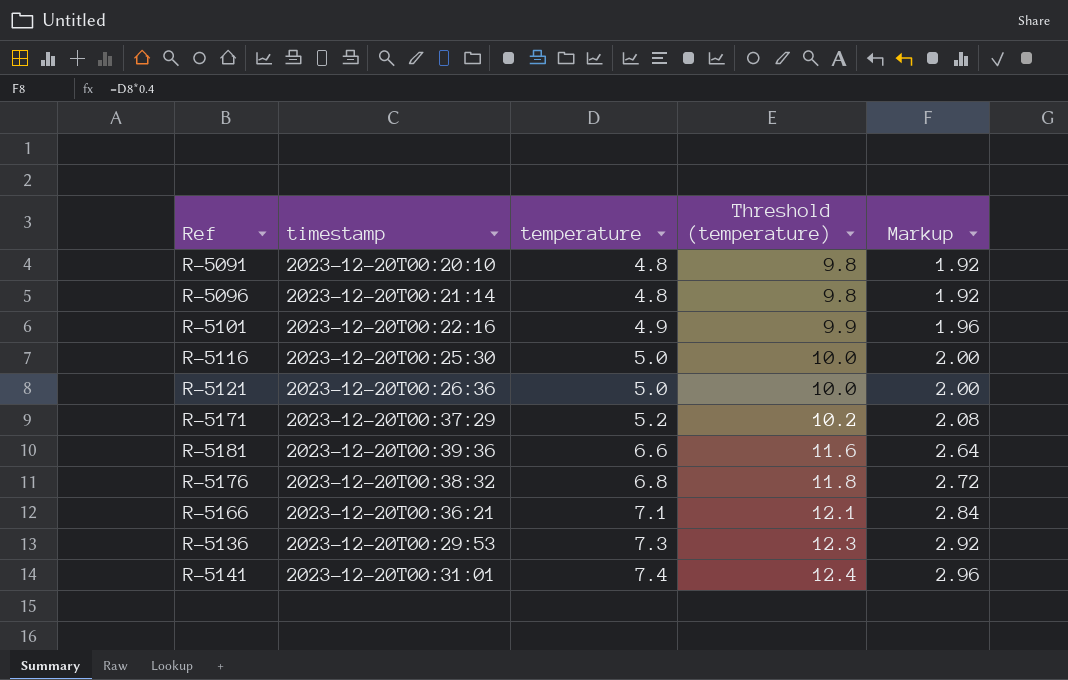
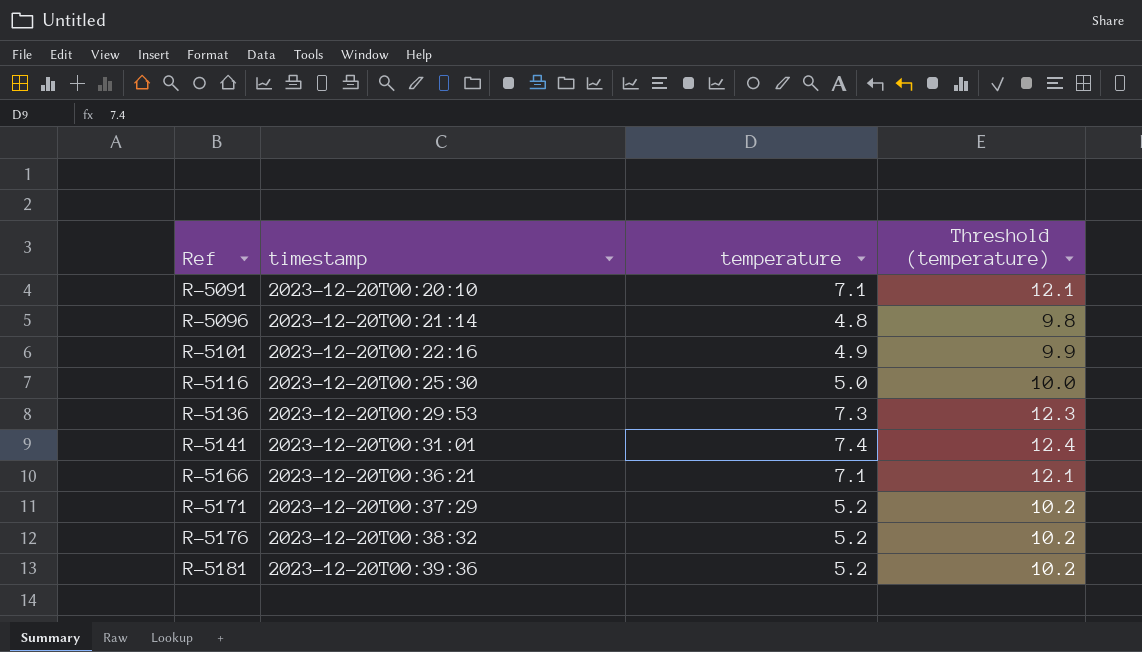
row order: temperature ascending -> Ref ascending
column Markup | formula: [temperature] * 0.4 -> none
row R-5121: 2023-12-20T00:26:36 | 5.0 | 10.0 | 2.00 -> none
R-5091 | temperature: 4.8 -> 7.1
R-5091 | Threshold (temperature): 9.8 -> 12.1
R-5176 | temperature: 6.8 -> 5.2
R-5176 | Threshold (temperature): 11.8 -> 10.2
R-5181 | temperature: 6.6 -> 5.2
R-5181 | Threshold (temperature): 11.6 -> 10.2

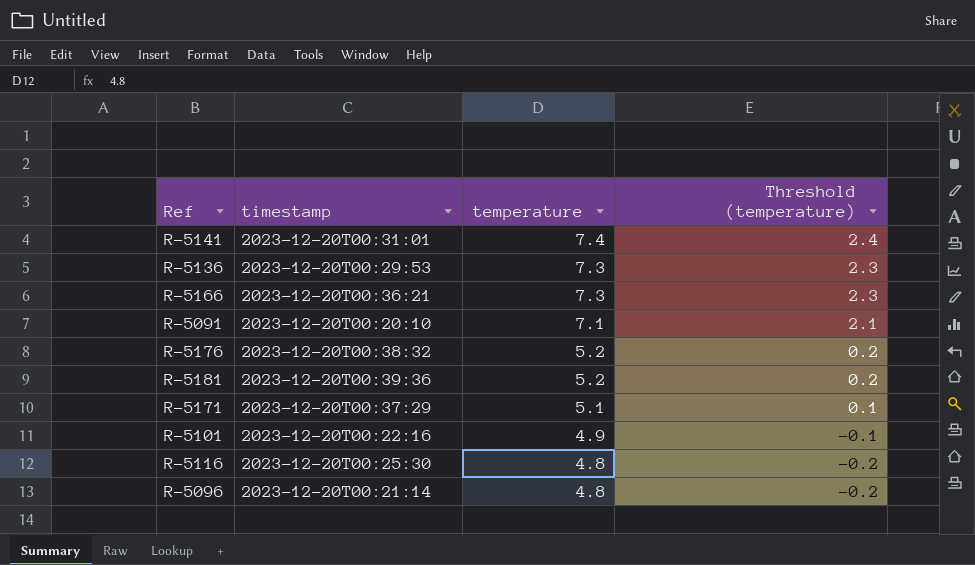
row order: Ref ascending -> temperature descending
column Threshold (temperature) | formula: [temperature] + 5 -> [temperature] - 5
R-5166 | temperature: 7.1 -> 7.3
R-5171 | temperature: 5.2 -> 5.1
R-5116 | temperature: 5.0 -> 4.8

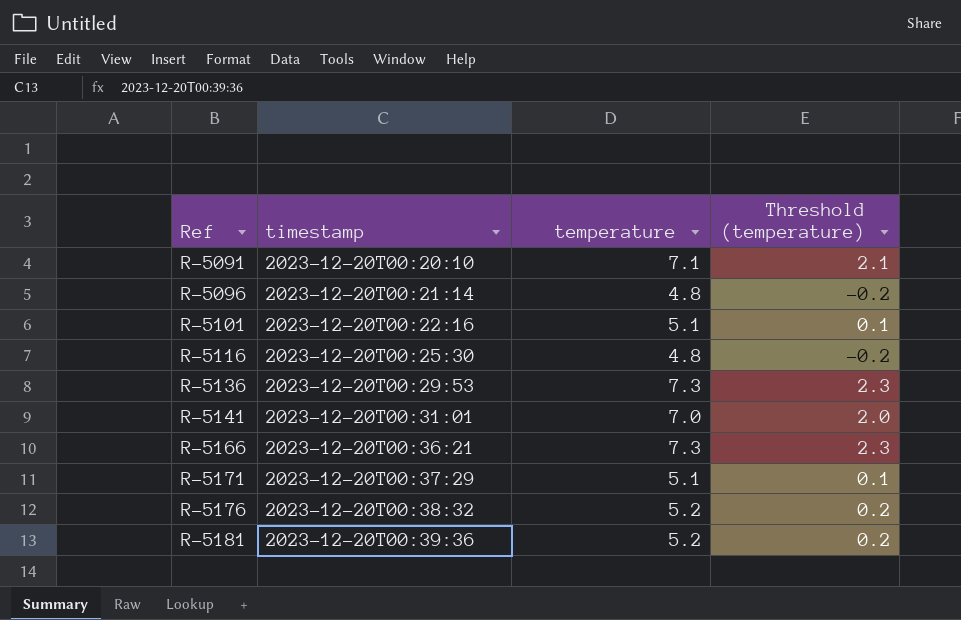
row order: temperature descending -> Ref ascending
R-5101 | temperature: 4.9 -> 5.1
R-5101 | Threshold (temperature): -0.1 -> 0.1
R-5141 | temperature: 7.4 -> 7.0
R-5141 | Threshold (temperature): 2.4 -> 2.0

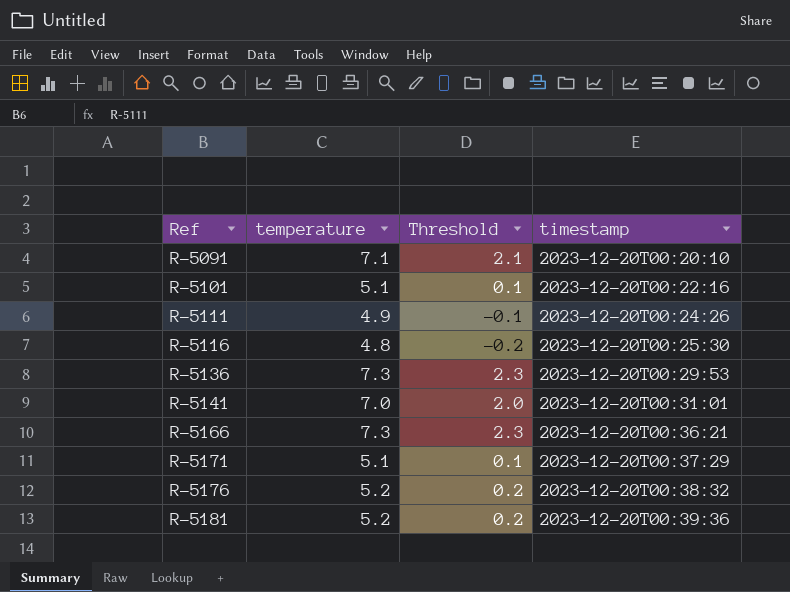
column name: Threshold (temperature) -> Threshold
column timestamp | position: 2 -> 4
row R-5096: 2023-12-20T00:21:14 | 4.8 | -0.2 -> none
row R-5111: none -> 4.9 | -0.1 | 2023-12-20T00:24:26

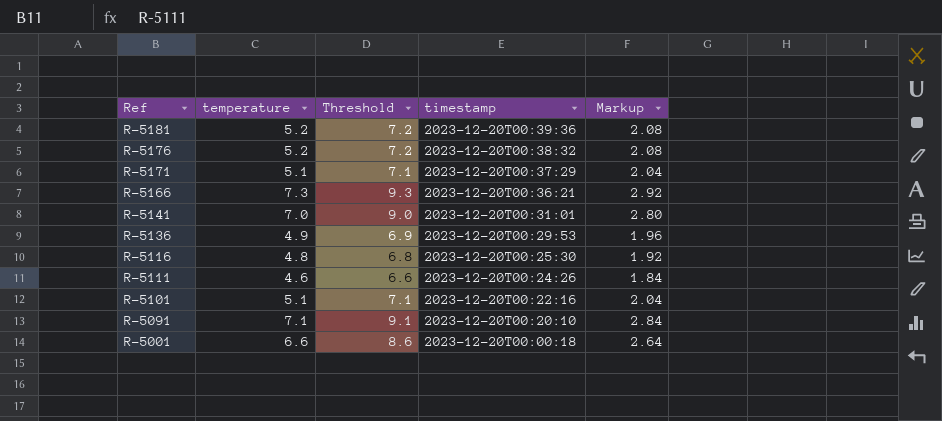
row order: Ref ascending -> Ref descending
column Threshold | formula: [temperature] - 5 -> [temperature] + 2
column Markup | formula: none -> [temperature] * 0.4
R-5136 | temperature: 7.3 -> 4.9
R-5111 | temperature: 4.9 -> 4.6
row R-5001: none -> 6.6 | 8.6 | 2023-12-20T00:00:18 | 2.64

